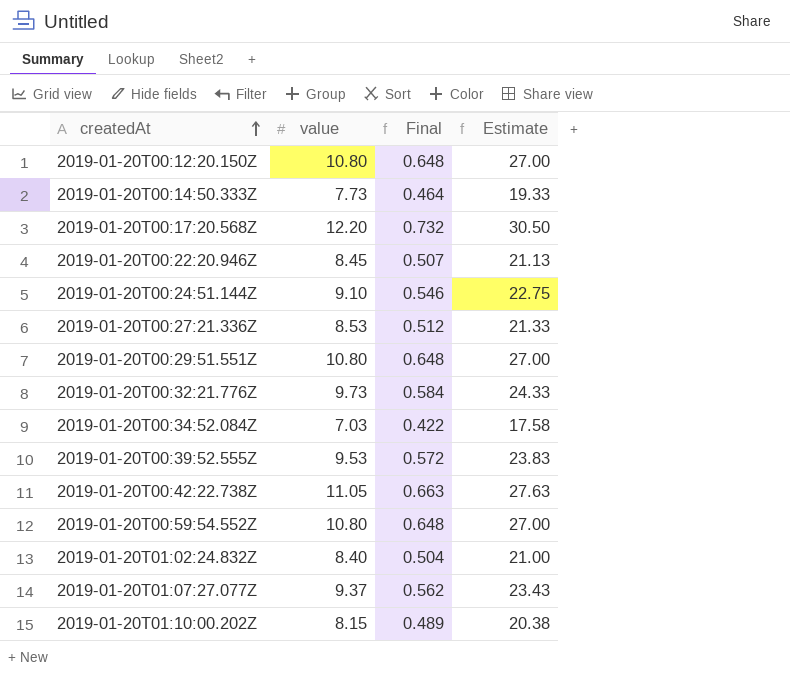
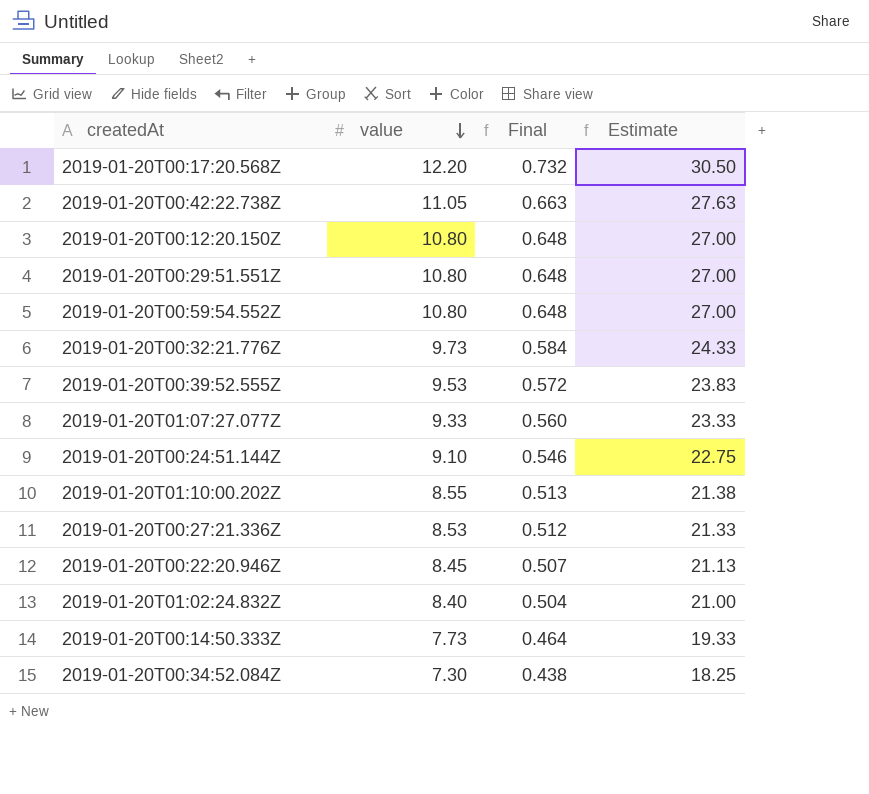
row order: createdAt ascending -> value descending
2019-01-20T01:07:27.077Z | value: 9.37 -> 9.33
2019-01-20T01:07:27.077Z | Final: 0.562 -> 0.560
2019-01-20T01:07:27.077Z | Estimate: 23.43 -> 23.33
2019-01-20T01:10:00.202Z | value: 8.15 -> 8.55
2019-01-20T01:10:00.202Z | Final: 0.489 -> 0.513
2019-01-20T01:10:00.202Z | Estimate: 20.38 -> 21.38
2019-01-20T00:34:52.084Z | value: 7.03 -> 7.30
2019-01-20T00:34:52.084Z | Final: 0.422 -> 0.438
2019-01-20T00:34:52.084Z | Estimate: 17.58 -> 18.25

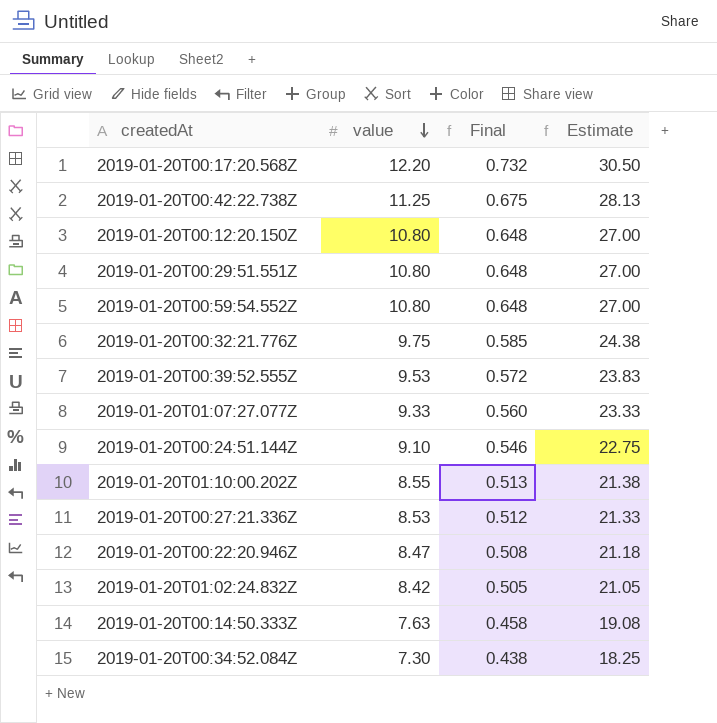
2019-01-20T00:42:22.738Z | value: 11.05 -> 11.25
2019-01-20T00:42:22.738Z | Final: 0.663 -> 0.675
2019-01-20T00:42:22.738Z | Estimate: 27.63 -> 28.13
2019-01-20T00:32:21.776Z | value: 9.73 -> 9.75
2019-01-20T00:32:21.776Z | Final: 0.584 -> 0.585
2019-01-20T00:32:21.776Z | Estimate: 24.33 -> 24.38
2019-01-20T00:22:20.946Z | value: 8.45 -> 8.47
2019-01-20T00:22:20.946Z | Final: 0.507 -> 0.508
2019-01-20T00:22:20.946Z | Estimate: 21.13 -> 21.18
2019-01-20T01:02:24.832Z | value: 8.40 -> 8.42
2019-01-20T01:02:24.832Z | Final: 0.504 -> 0.505
2019-01-20T01:02:24.832Z | Estimate: 21.00 -> 21.05
2019-01-20T00:14:50.333Z | value: 7.73 -> 7.63
2019-01-20T00:14:50.333Z | Final: 0.464 -> 0.458
2019-01-20T00:14:50.333Z | Estimate: 19.33 -> 19.08

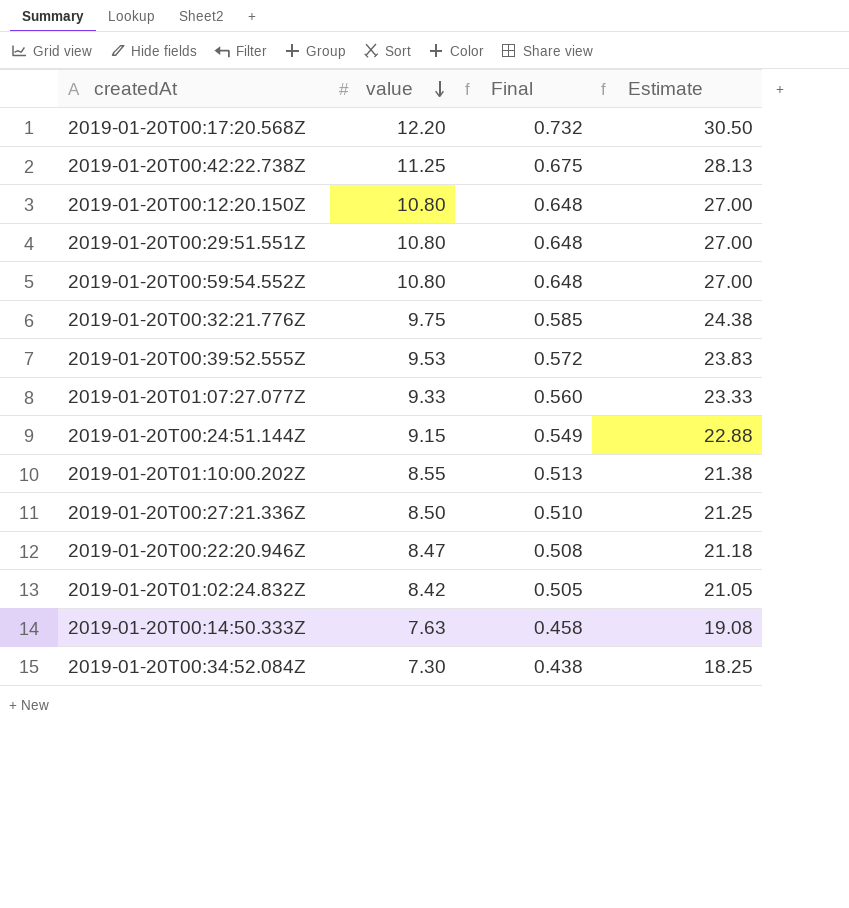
2019-01-20T00:24:51.144Z | value: 9.10 -> 9.15
2019-01-20T00:24:51.144Z | Final: 0.546 -> 0.549
2019-01-20T00:24:51.144Z | Estimate: 22.75 -> 22.88
2019-01-20T00:27:21.336Z | value: 8.53 -> 8.50
2019-01-20T00:27:21.336Z | Final: 0.512 -> 0.510
2019-01-20T00:27:21.336Z | Estimate: 21.33 -> 21.25

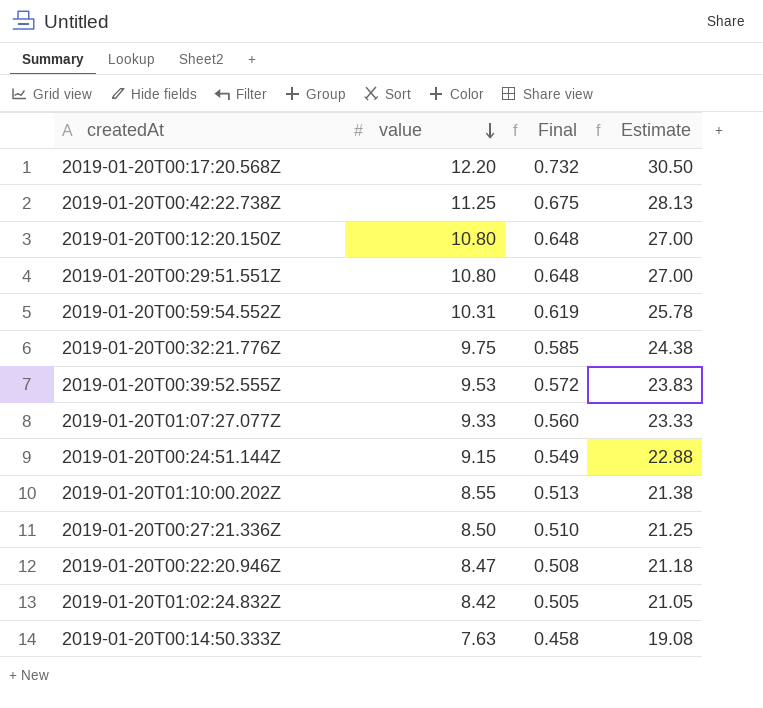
row 2019-01-20T00:34:52.084Z: 7.30 | 0.438 | 18.25 -> none
2019-01-20T00:59:54.552Z | value: 10.80 -> 10.31
2019-01-20T00:59:54.552Z | Final: 0.648 -> 0.619
2019-01-20T00:59:54.552Z | Estimate: 27.00 -> 25.78

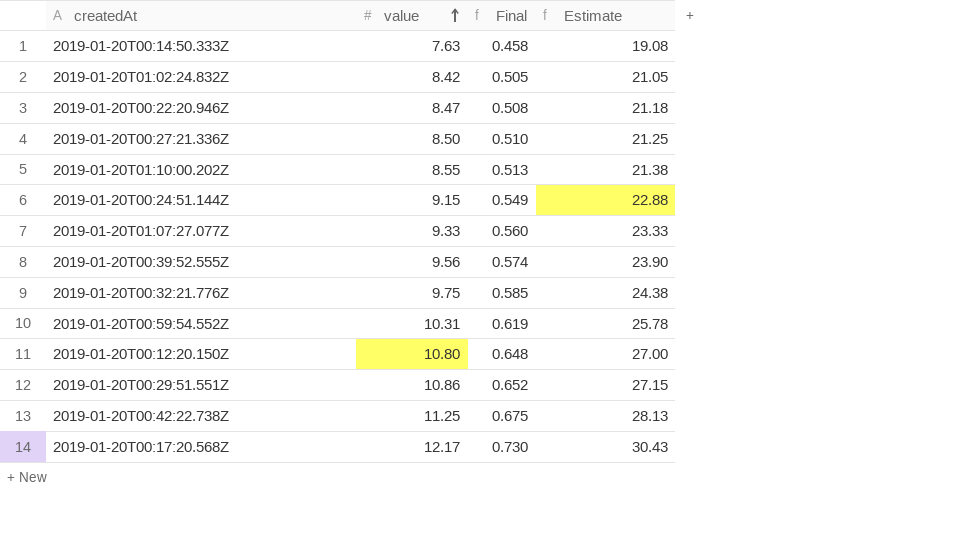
row order: value descending -> value ascending
2019-01-20T00:39:52.555Z | value: 9.53 -> 9.56
2019-01-20T00:39:52.555Z | Final: 0.572 -> 0.574
2019-01-20T00:39:52.555Z | Estimate: 23.83 -> 23.90
2019-01-20T00:29:51.551Z | value: 10.80 -> 10.86
2019-01-20T00:29:51.551Z | Final: 0.648 -> 0.652
2019-01-20T00:29:51.551Z | Estimate: 27.00 -> 27.15
2019-01-20T00:17:20.568Z | value: 12.20 -> 12.17
2019-01-20T00:17:20.568Z | Final: 0.732 -> 0.730
2019-01-20T00:17:20.568Z | Estimate: 30.50 -> 30.43

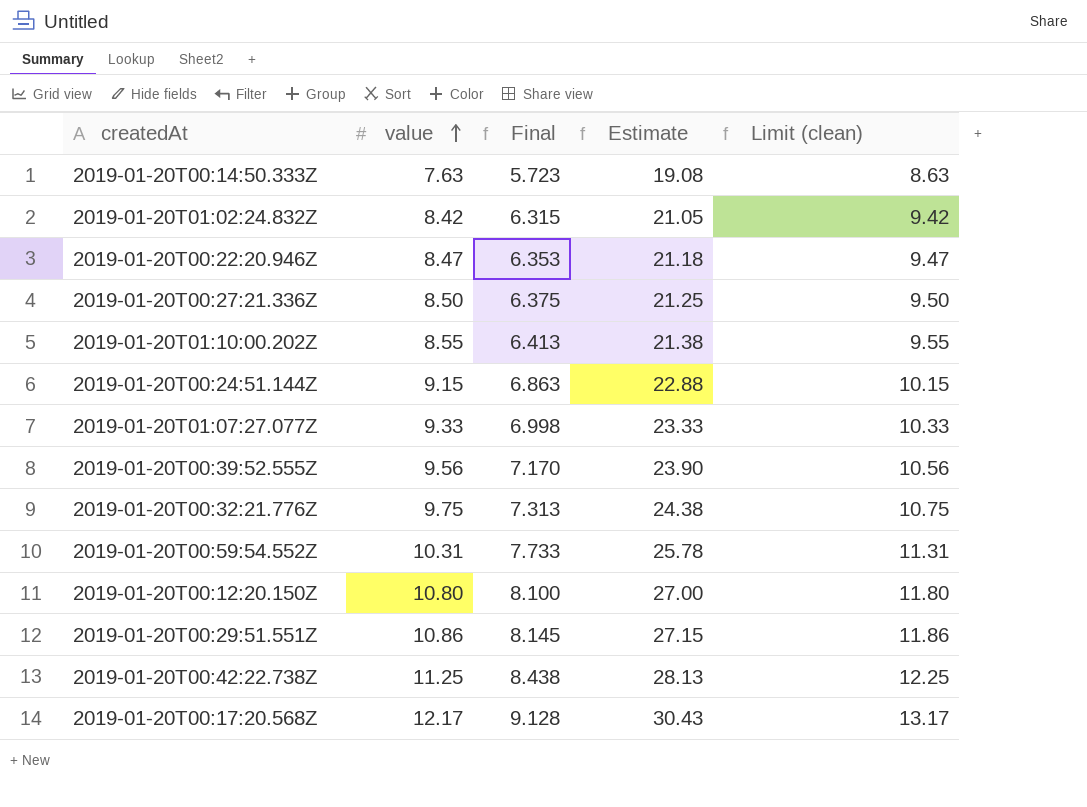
column Final | formula: [value] * 0.06 -> [value] * 0.75
column Limit (clean) | formula: none -> [value] + 1

